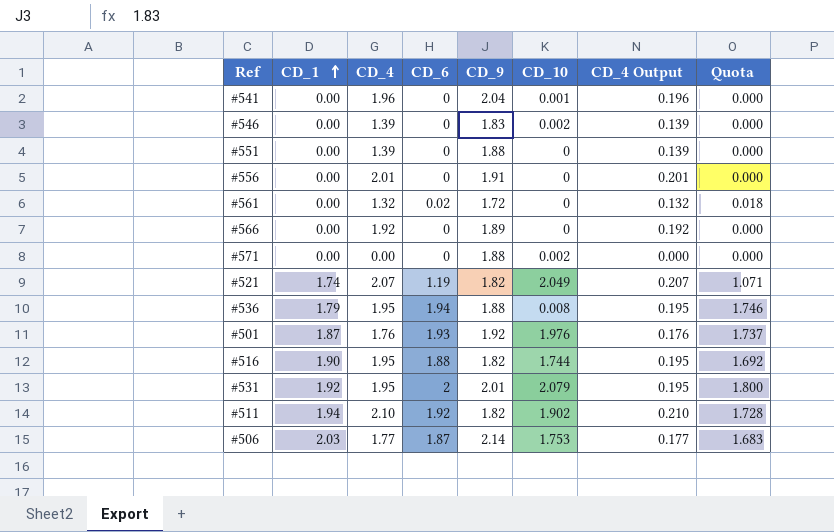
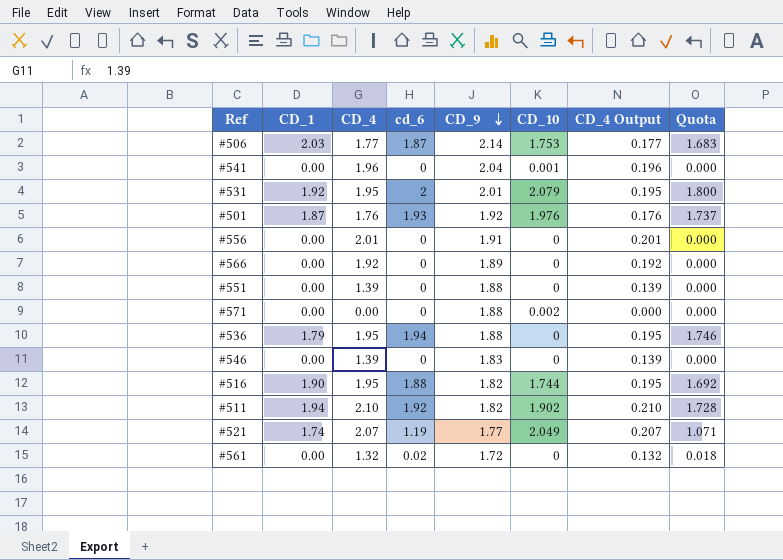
row order: CD_1 ascending -> CD_9 descending
column name: CD_6 -> cd_6
#536 | CD_10: 0.008 -> 0
#546 | CD_10: 0.002 -> 0
#521 | CD_9: 1.82 -> 1.77

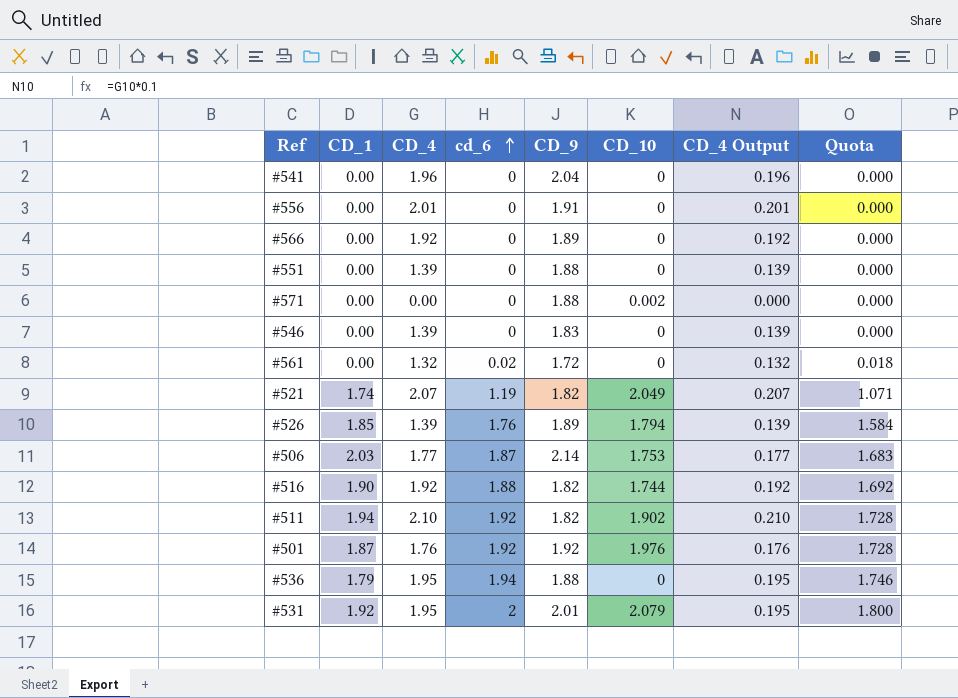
row order: CD_9 descending -> cd_6 ascending
#541 | CD_10: 0.001 -> 0
#521 | CD_9: 1.77 -> 1.82
row #526: none -> 1.85 | 1.39 | 1.76 | 1.89 | 1.794 | 0.139 | 1.584
#516 | CD_4: 1.95 -> 1.92
#516 | CD_4 Output: 0.195 -> 0.192
#501 | cd_6: 1.93 -> 1.92
#501 | Quota: 1.737 -> 1.728

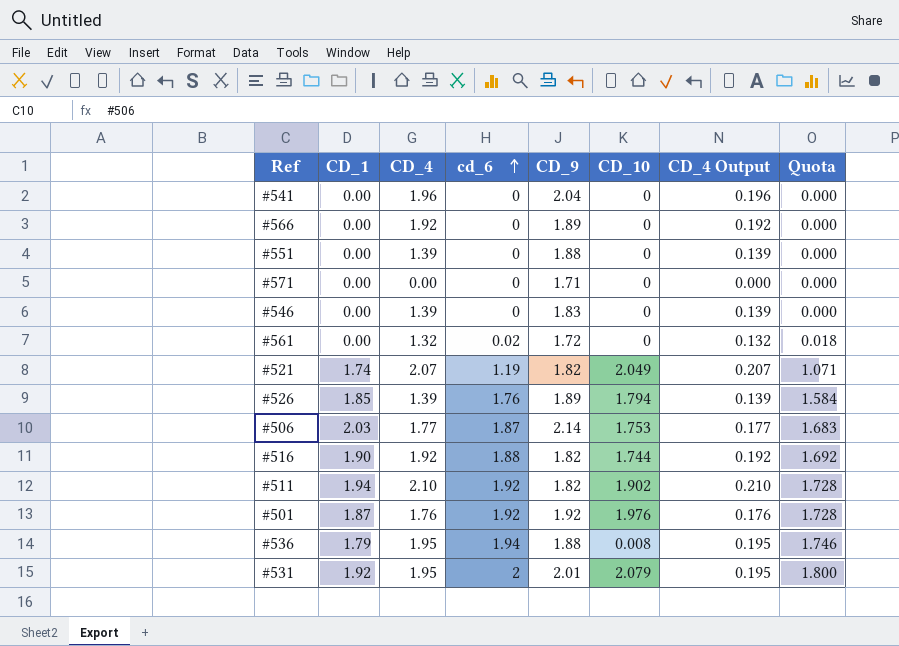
row #556: 0.00 | 2.01 | 0 | 1.91 | 0 | 0.201 | 0.000 -> none
#571 | CD_9: 1.88 -> 1.71
#571 | CD_10: 0.002 -> 0
#536 | CD_10: 0 -> 0.008

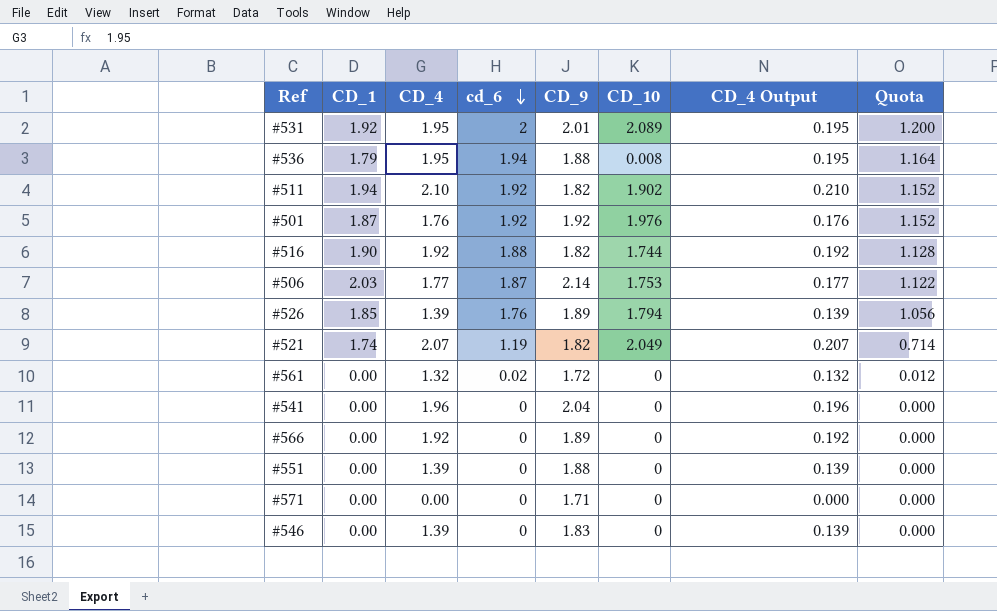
row order: cd_6 ascending -> cd_6 descending
column Quota | formula: [cd_6] * 0.9 -> [cd_6] * 0.6
#531 | CD_10: 2.079 -> 2.089

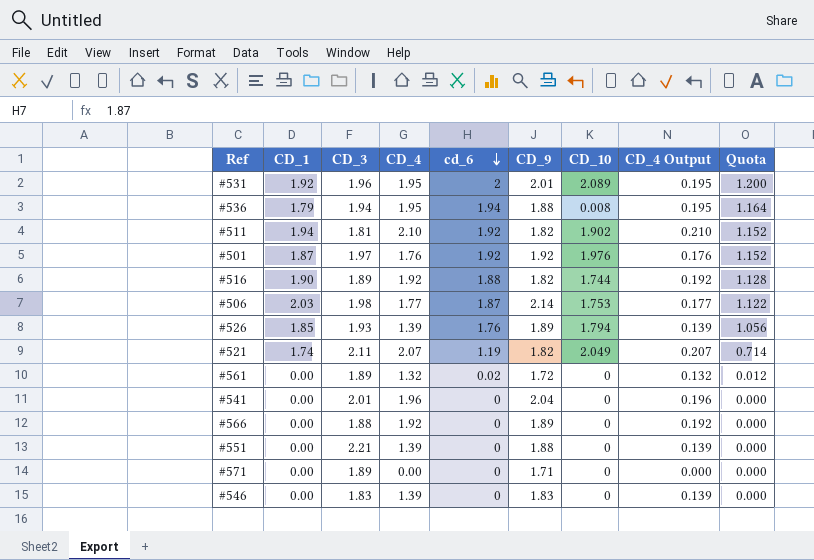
column CD_3 | position: none -> 3

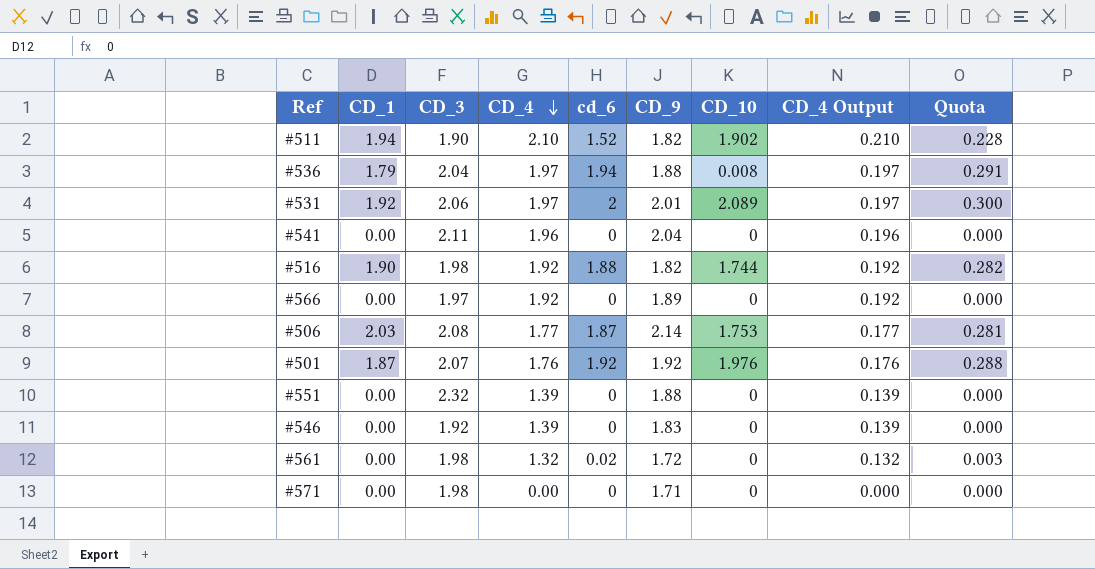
row order: cd_6 descending -> CD_4 descending
column Quota | formula: [cd_6] * 0.6 -> [cd_6] * 0.15
row #526: 1.85 | 1.93 | 1.39 | 1.76 | 1.89 | 1.794 | 0.139 | 1.056 -> none
row #521: 1.74 | 2.11 | 2.07 | 1.19 | 1.82 | 2.049 | 0.207 | 0.714 -> none
#511 | CD_3: 1.81 -> 1.90
#511 | cd_6: 1.92 -> 1.52
#536 | CD_3: 1.94 -> 2.04
#536 | CD_4: 1.95 -> 1.97
#536 | CD_4 Output: 0.195 -> 0.197
#531 | CD_3: 1.96 -> 2.06
#531 | CD_4: 1.95 -> 1.97
#531 | CD_4 Output: 0.195 -> 0.197
#541 | CD_3: 2.01 -> 2.11
#516 | CD_3: 1.89 -> 1.98
#566 | CD_3: 1.88 -> 1.97
#506 | CD_3: 1.98 -> 2.08
#501 | CD_3: 1.97 -> 2.07
#551 | CD_3: 2.21 -> 2.32
#546 | CD_3: 1.83 -> 1.92
#561 | CD_3: 1.89 -> 1.98
#571 | CD_3: 1.89 -> 1.98

